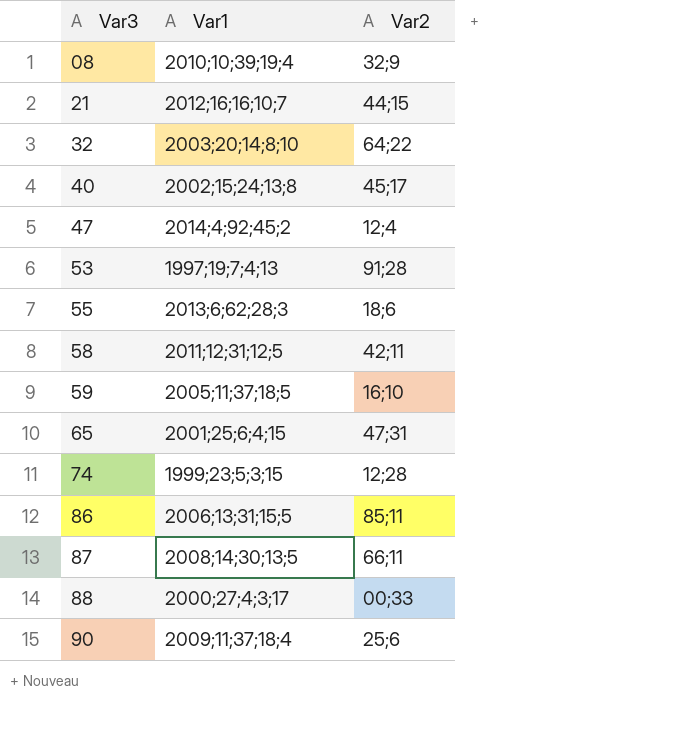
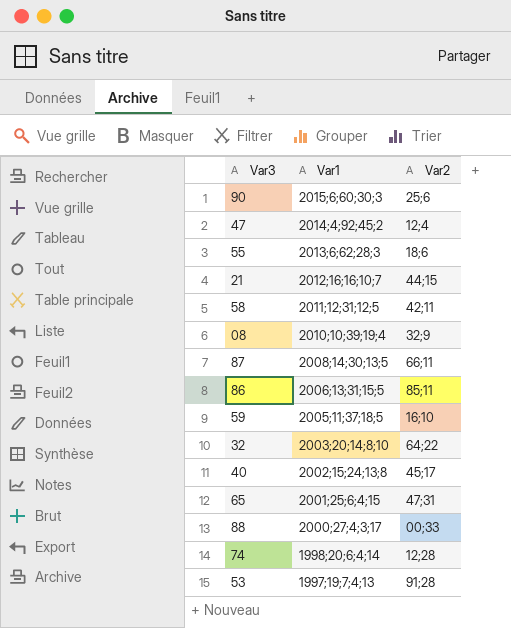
row order: Var3 ascending -> Var1 descending
90 | Var1: 2009;11;37;18;4 -> 2015;6;60;30;3
74 | Var1: 1999;23;5;3;15 -> 1998;20;6;4;14

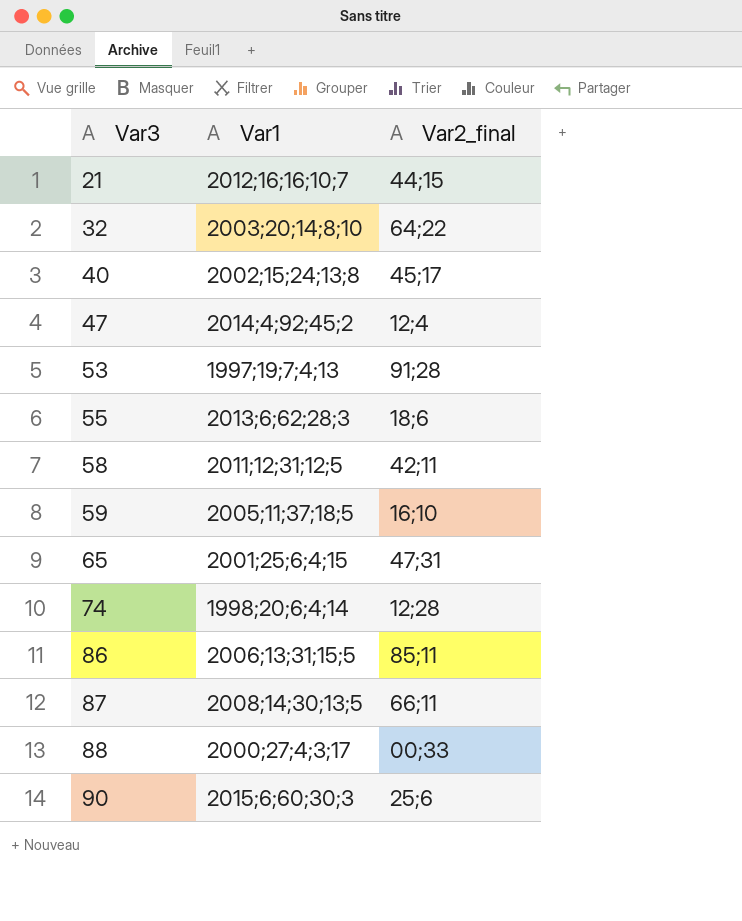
row order: Var1 descending -> Var3 ascending
column name: Var2 -> Var2_final
row 08: 2010;10;39;19;4 | 32;9 -> none

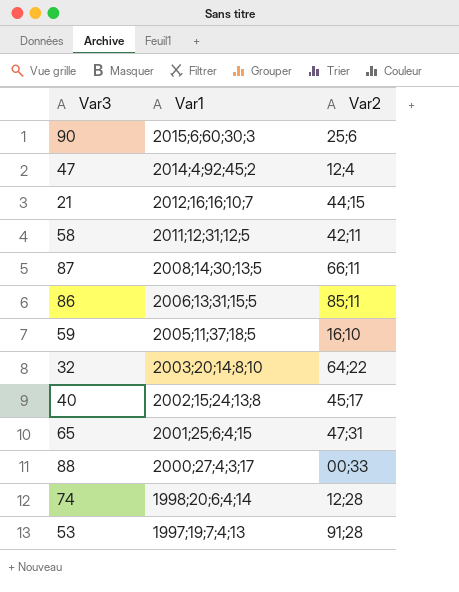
row order: Var3 ascending -> Var1 descending
column name: Var2_final -> Var2
row 55: 2013;6;62;28;3 | 18;6 -> none

